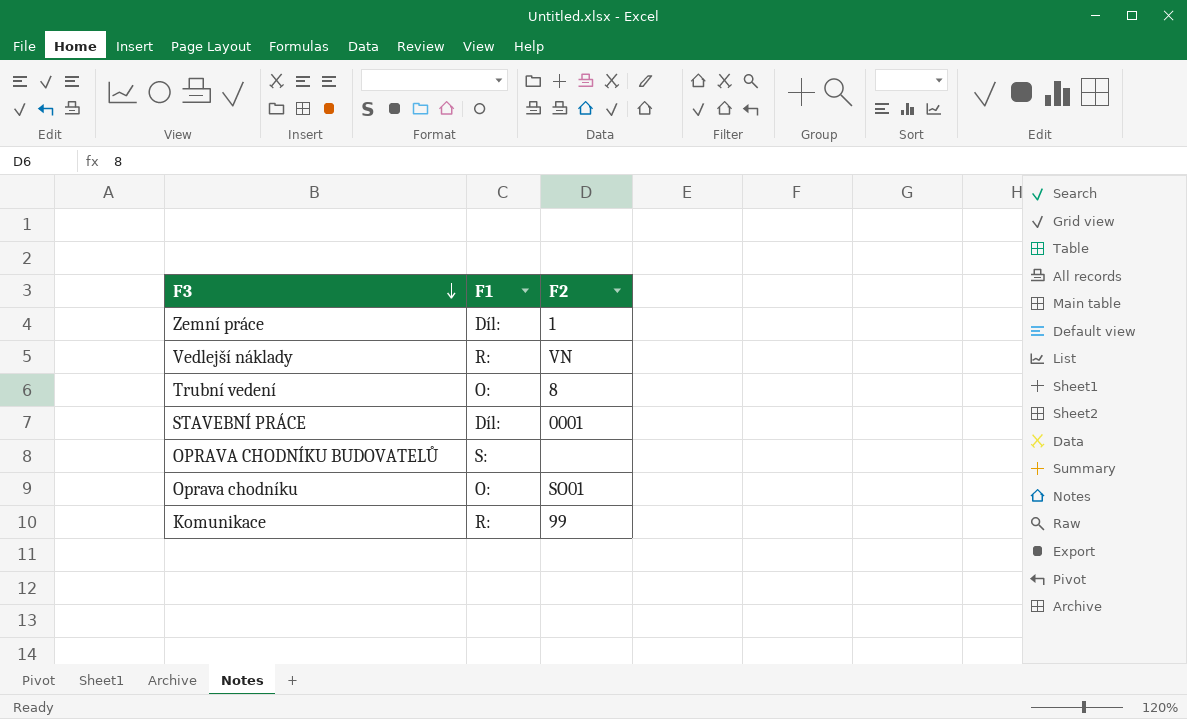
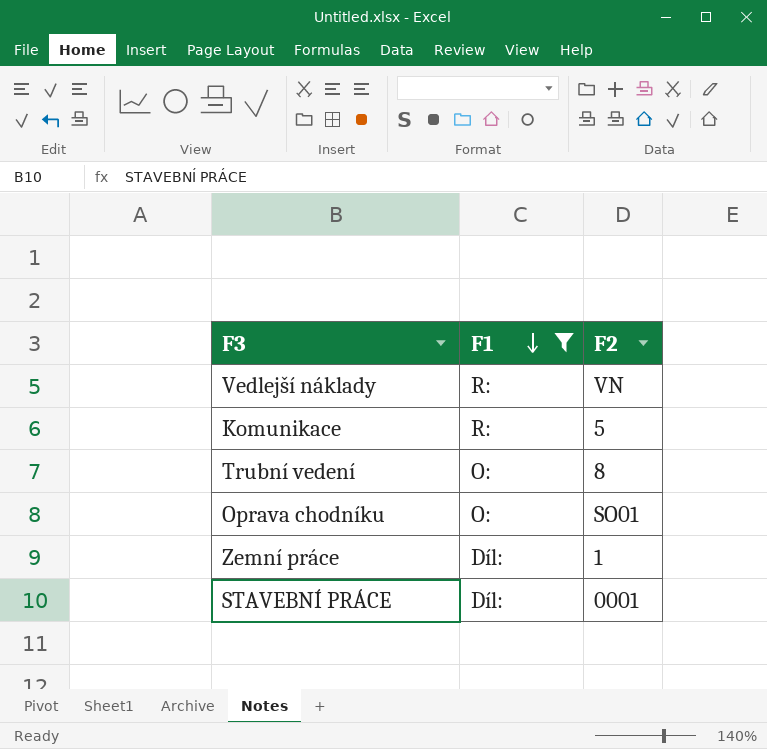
filter: none -> F1 != S:
row order: F3 descending -> F1 descending
Komunikace | F2: 99 -> 5

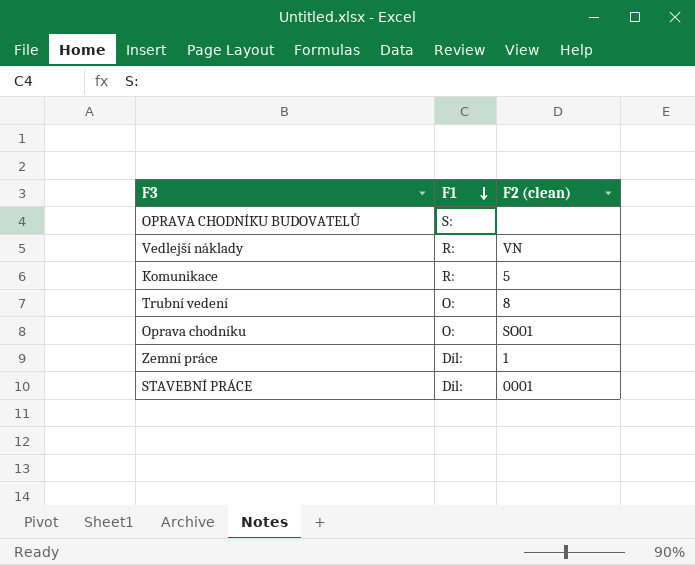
filter: F1 != S: -> none
column name: F2 -> F2 (clean)

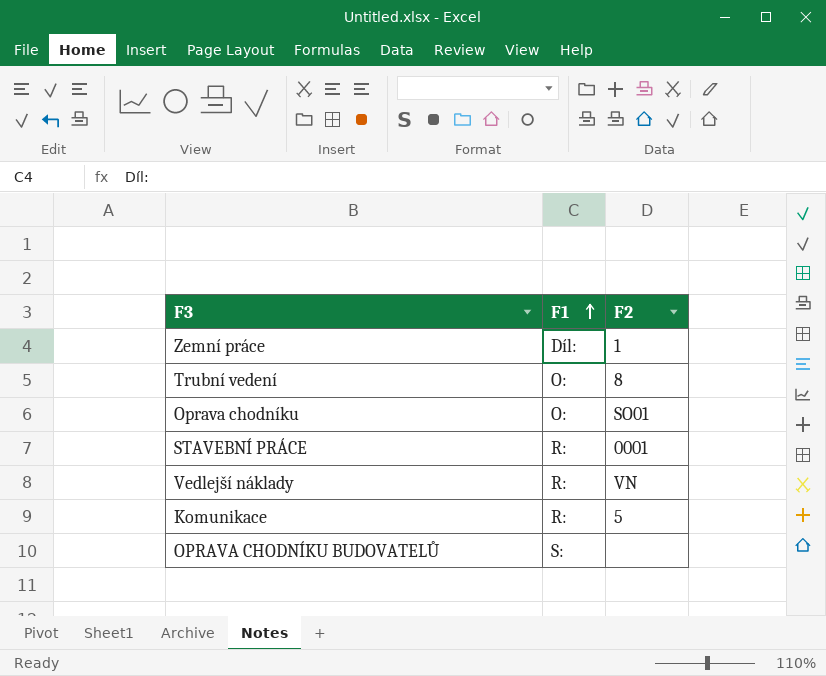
row order: F1 descending -> F1 ascending
column name: F2 (clean) -> F2
STAVEBNÍ PRÁCE | F1: Díl: -> R:

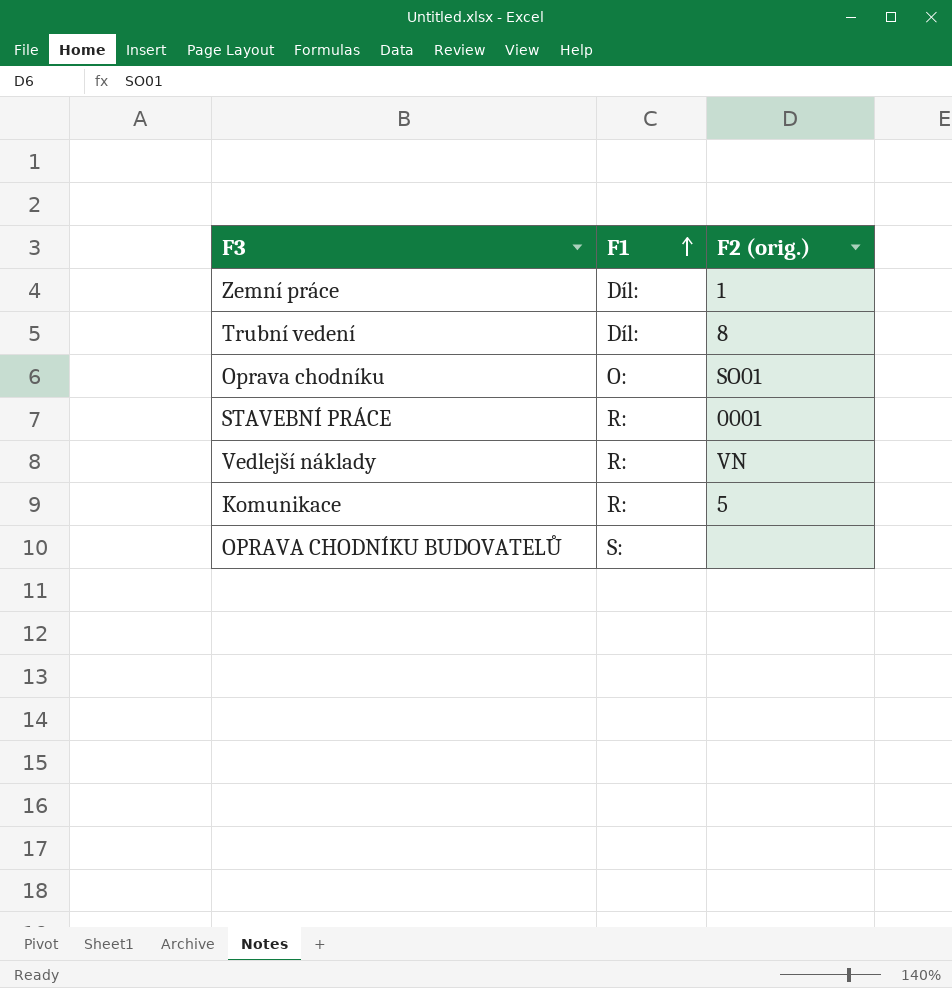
column name: F2 -> F2 (orig.)
Trubní vedení | F1: O: -> Díl:

